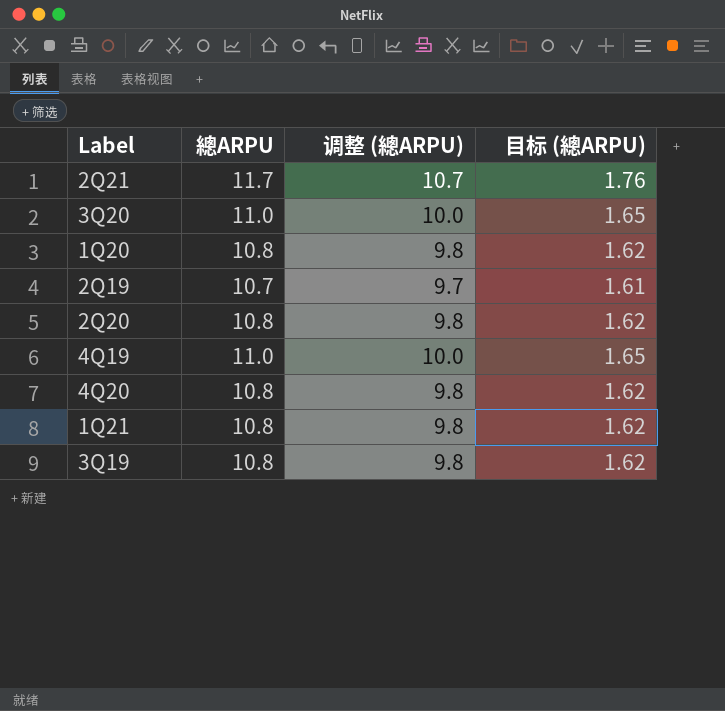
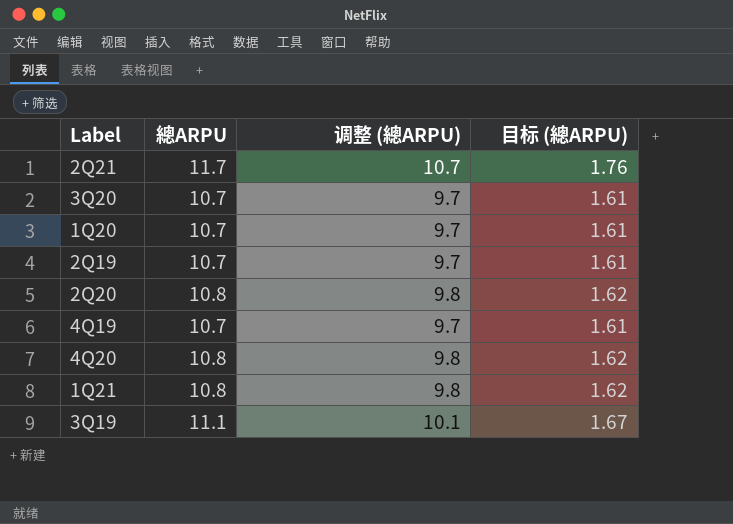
3Q20 | 總ARPU: 11.0 -> 10.7
3Q20 | 调整 (總ARPU): 10.0 -> 9.7
3Q20 | 目标 (總ARPU): 1.65 -> 1.61
1Q20 | 總ARPU: 10.8 -> 10.7
1Q20 | 调整 (總ARPU): 9.8 -> 9.7
1Q20 | 目标 (總ARPU): 1.62 -> 1.61
4Q19 | 總ARPU: 11.0 -> 10.7
4Q19 | 调整 (總ARPU): 10.0 -> 9.7
4Q19 | 目标 (總ARPU): 1.65 -> 1.61
3Q19 | 總ARPU: 10.8 -> 11.1
3Q19 | 调整 (總ARPU): 9.8 -> 10.1
3Q19 | 目标 (總ARPU): 1.62 -> 1.67

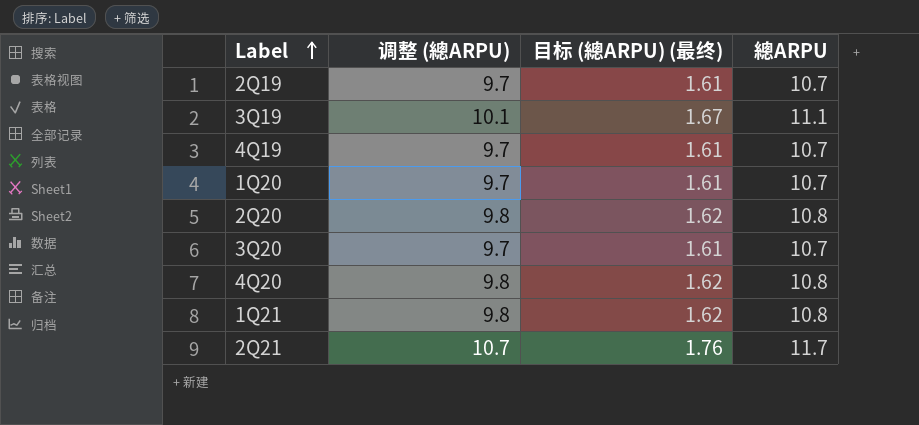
row order: none -> Label ascending
column name: 目标 (總ARPU) -> 目标 (總ARPU) (最终)
column 總ARPU | position: 2 -> 4

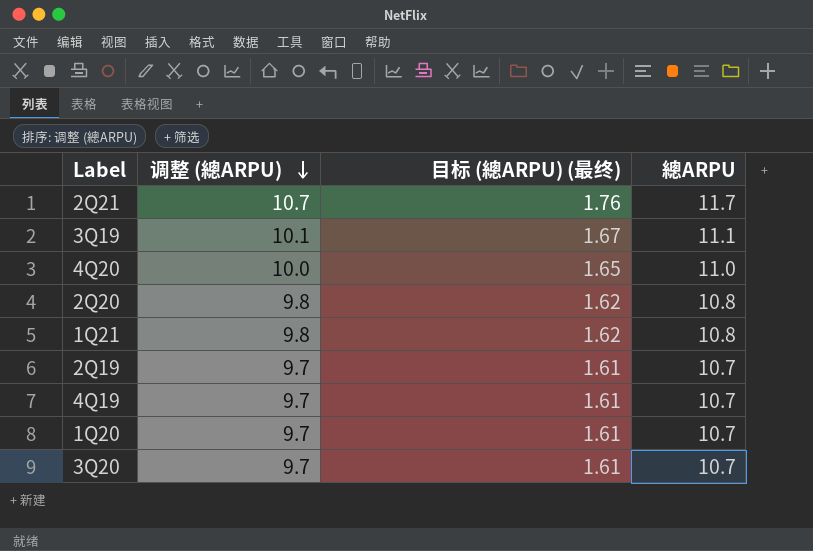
row order: Label ascending -> 调整 (總ARPU) descending
4Q20 | 调整 (總ARPU): 9.8 -> 10.0
4Q20 | 目标 (總ARPU) (最终): 1.62 -> 1.65
4Q20 | 總ARPU: 10.8 -> 11.0

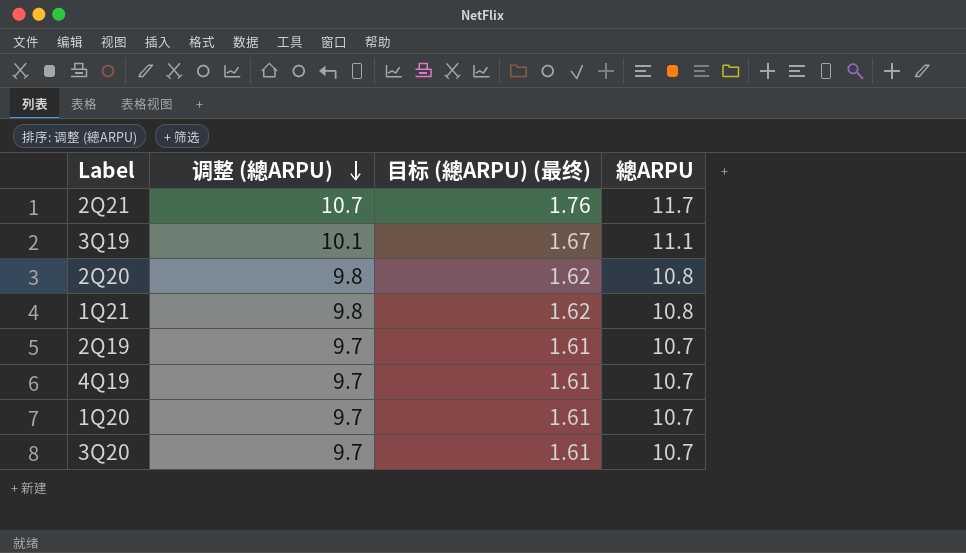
row 4Q20: 10.0 | 1.65 | 11.0 -> none

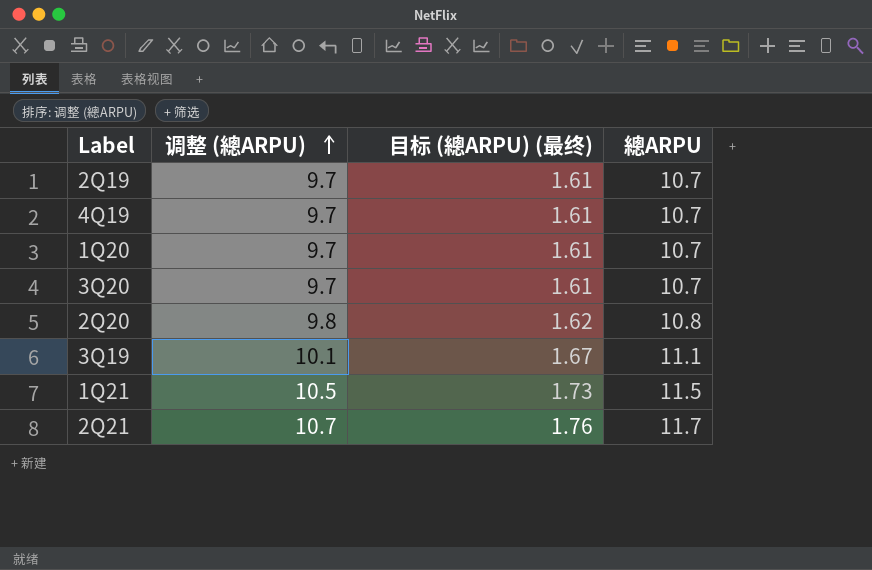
row order: 调整 (總ARPU) descending -> 调整 (總ARPU) ascending
1Q21 | 调整 (總ARPU): 9.8 -> 10.5
1Q21 | 目标 (總ARPU) (最终): 1.62 -> 1.73
1Q21 | 總ARPU: 10.8 -> 11.5

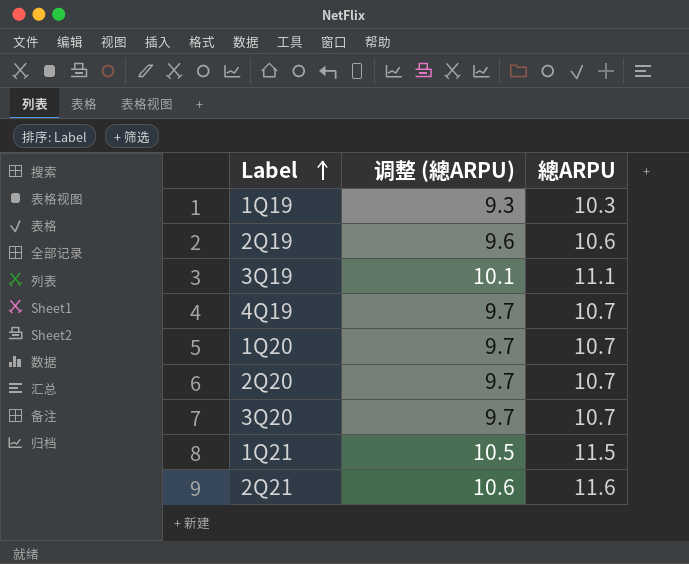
row order: 调整 (總ARPU) ascending -> Label ascending
column 目标 (總ARPU) (最终) | formula: [總ARPU] * 0.15 -> none
row 1Q19: none -> 9.3 | 10.3
2Q19 | 调整 (總ARPU): 9.7 -> 9.6
2Q19 | 總ARPU: 10.7 -> 10.6
2Q20 | 调整 (總ARPU): 9.8 -> 9.7
2Q20 | 總ARPU: 10.8 -> 10.7
2Q21 | 调整 (總ARPU): 10.7 -> 10.6
2Q21 | 總ARPU: 11.7 -> 11.6

